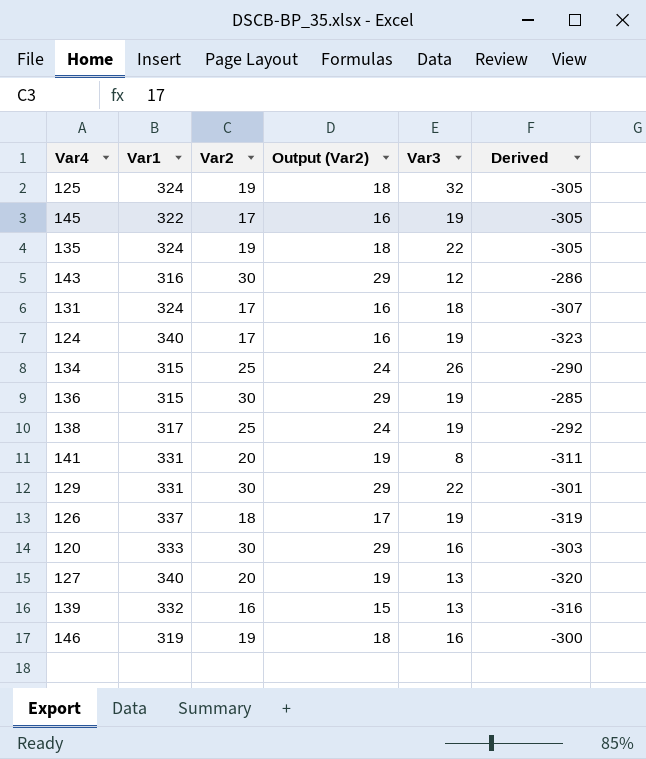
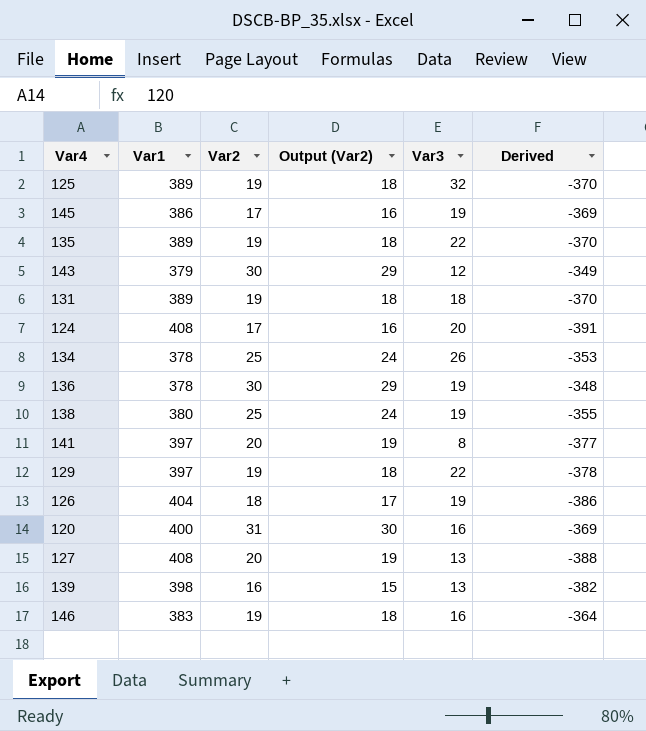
125 | Var1: 324 -> 389
125 | Derived: -305 -> -370
145 | Var1: 322 -> 386
145 | Derived: -305 -> -369
135 | Var1: 324 -> 389
135 | Derived: -305 -> -370
143 | Var1: 316 -> 379
143 | Derived: -286 -> -349
131 | Var1: 324 -> 389
131 | Var2: 17 -> 19
131 | Output (Var2): 16 -> 18
131 | Derived: -307 -> -370
124 | Var1: 340 -> 408
124 | Var3: 19 -> 20
124 | Derived: -323 -> -391
134 | Var1: 315 -> 378
134 | Derived: -290 -> -353
136 | Var1: 315 -> 378
136 | Derived: -285 -> -348
138 | Var1: 317 -> 380
138 | Derived: -292 -> -355
141 | Var1: 331 -> 397
141 | Derived: -311 -> -377
129 | Var1: 331 -> 397
129 | Var2: 30 -> 19
129 | Output (Var2): 29 -> 18
129 | Derived: -301 -> -378
126 | Var1: 337 -> 404
126 | Derived: -319 -> -386
120 | Var1: 333 -> 400
120 | Var2: 30 -> 31
120 | Output (Var2): 29 -> 30
120 | Derived: -303 -> -369
127 | Var1: 340 -> 408
127 | Derived: -320 -> -388
139 | Var1: 332 -> 398
139 | Derived: -316 -> -382
146 | Var1: 319 -> 383
146 | Derived: -300 -> -364

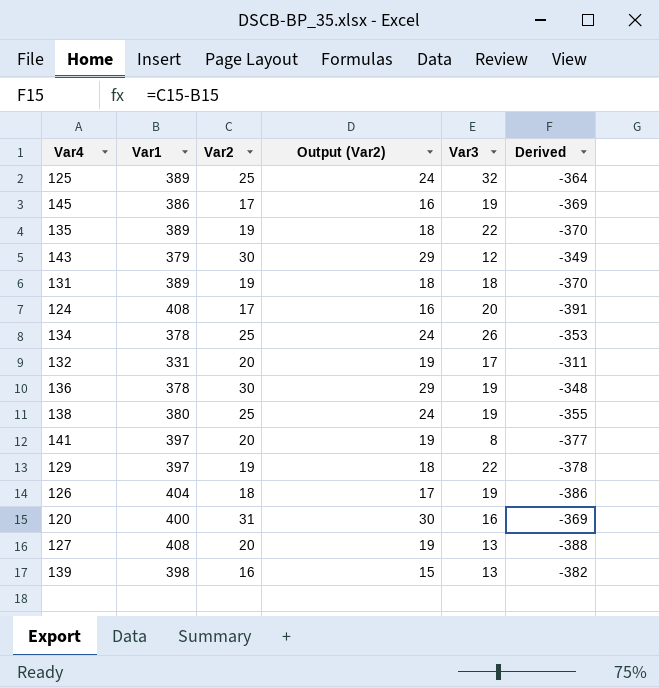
row 146: 383 | 19 | 18 | 16 | -364 -> none
125 | Var2: 19 -> 25
125 | Output (Var2): 18 -> 24
125 | Derived: -370 -> -364
row 132: none -> 331 | 20 | 19 | 17 | -311

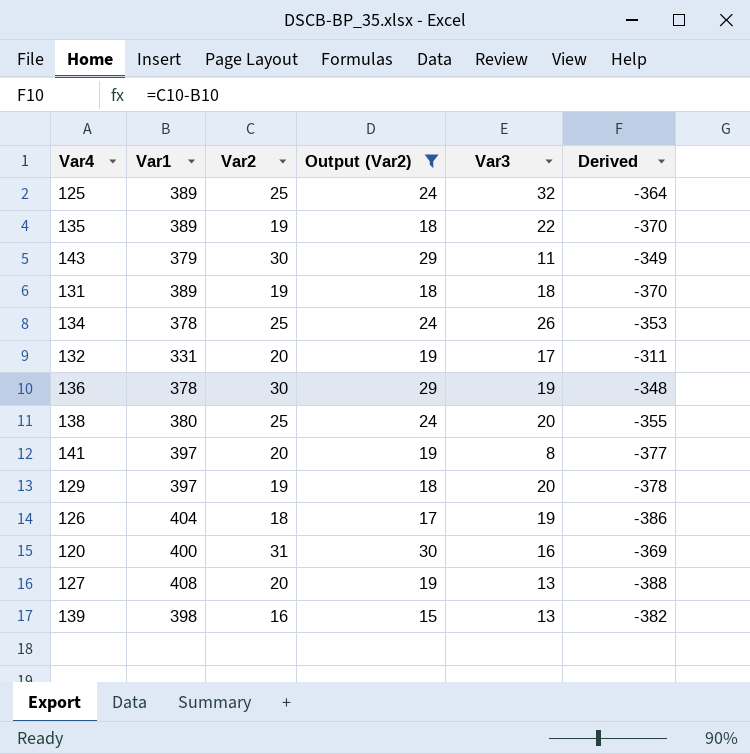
filter: none -> Output (Var2) != 16
143 | Var3: 12 -> 11
138 | Var3: 19 -> 20
129 | Var3: 22 -> 20

